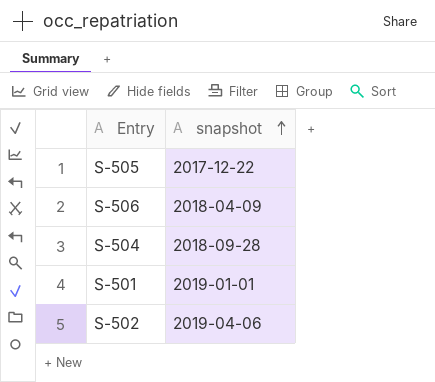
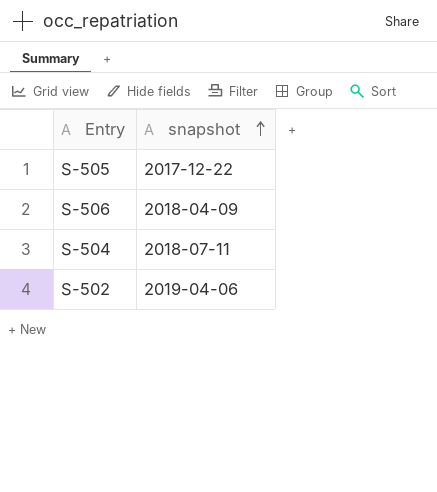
row S-501: 2019-01-01 -> none
S-504 | snapshot: 2018-09-28 -> 2018-07-11

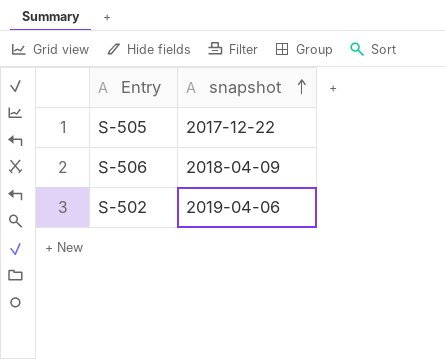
row S-504: 2018-07-11 -> none

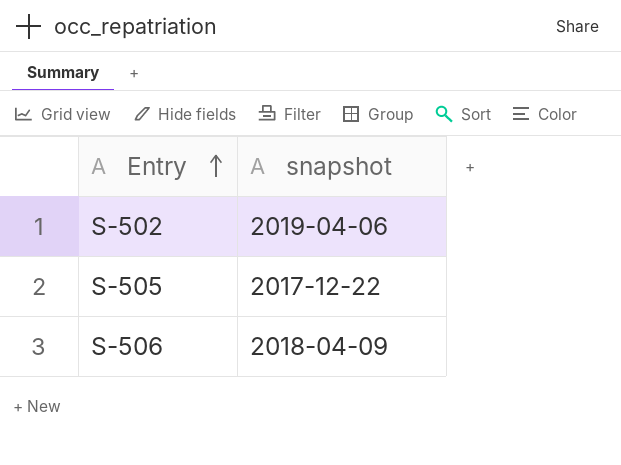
row order: snapshot ascending -> Entry ascending

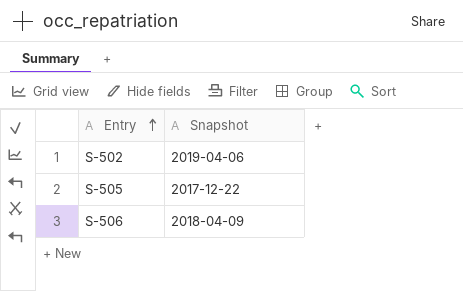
column name: snapshot -> Snapshot

